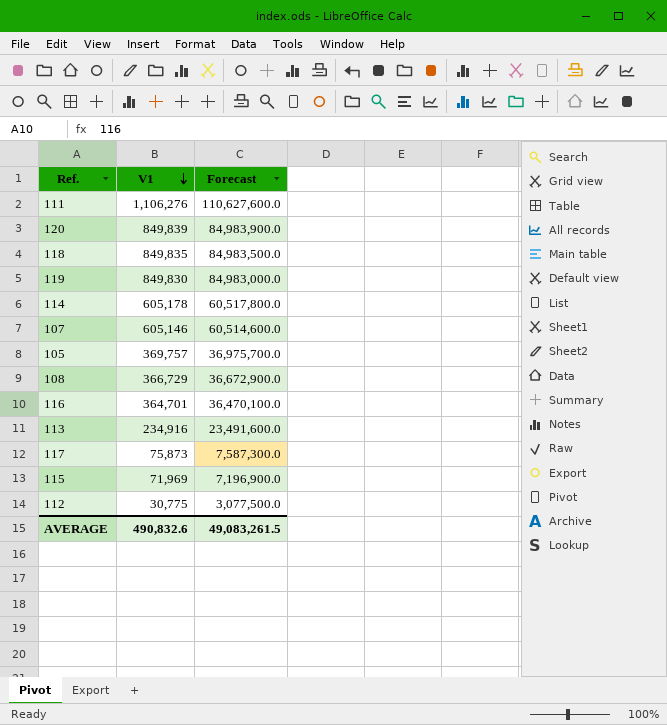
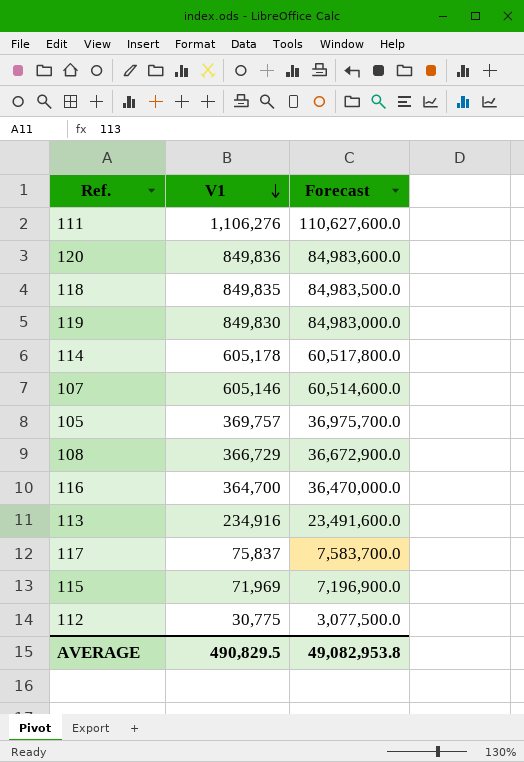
120 | V1: 849,839 -> 849,836
120 | Forecast: 84,983,900.0 -> 84,983,600.0
116 | V1: 364,701 -> 364,700
116 | Forecast: 36,470,100.0 -> 36,470,000.0
117 | V1: 75,873 -> 75,837
117 | Forecast: 7,587,300.0 -> 7,583,700.0
AVERAGE | V1: 490,832.6 -> 490,829.5
AVERAGE | Forecast: 49,083,261.5 -> 49,082,953.8

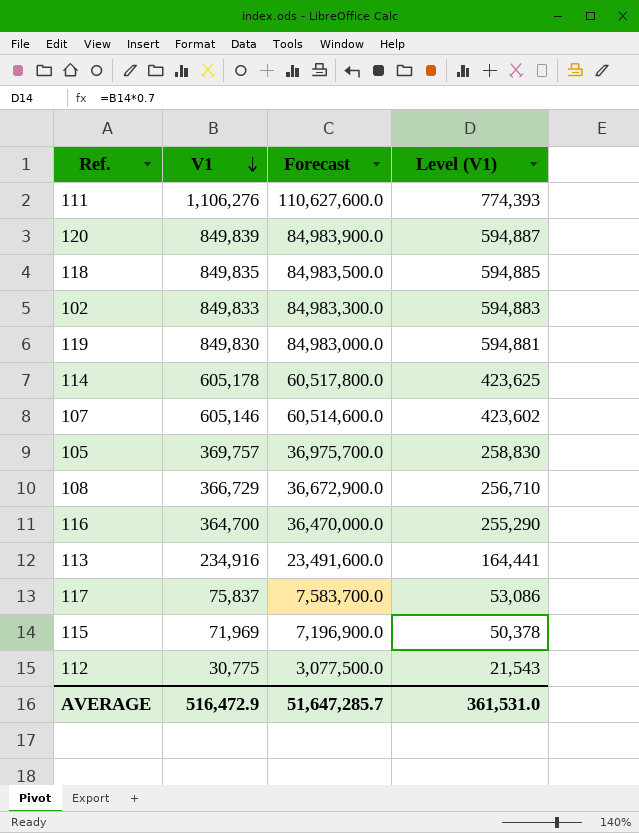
column Level (V1) | formula: none -> [V1] * 0.7
120 | V1: 849,836 -> 849,839
120 | Forecast: 84,983,600.0 -> 84,983,900.0
row 102: none -> 849,833 | 84,983,300.0 | 594,883
AVERAGE | V1: 490,829.5 -> 516,472.9
AVERAGE | Forecast: 49,082,953.8 -> 51,647,285.7

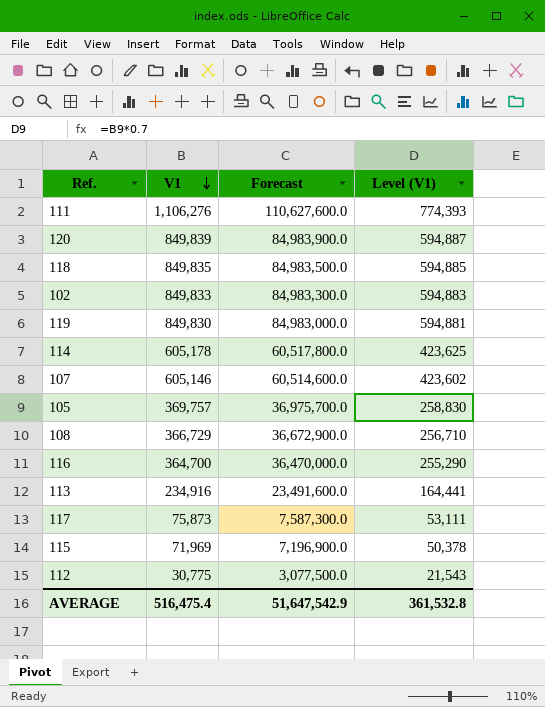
117 | V1: 75,837 -> 75,873
117 | Forecast: 7,583,700.0 -> 7,587,300.0
117 | Level (V1): 53,086 -> 53,111
AVERAGE | V1: 516,472.9 -> 516,475.4
AVERAGE | Forecast: 51,647,285.7 -> 51,647,542.9
AVERAGE | Level (V1): 361,531.0 -> 361,532.8

